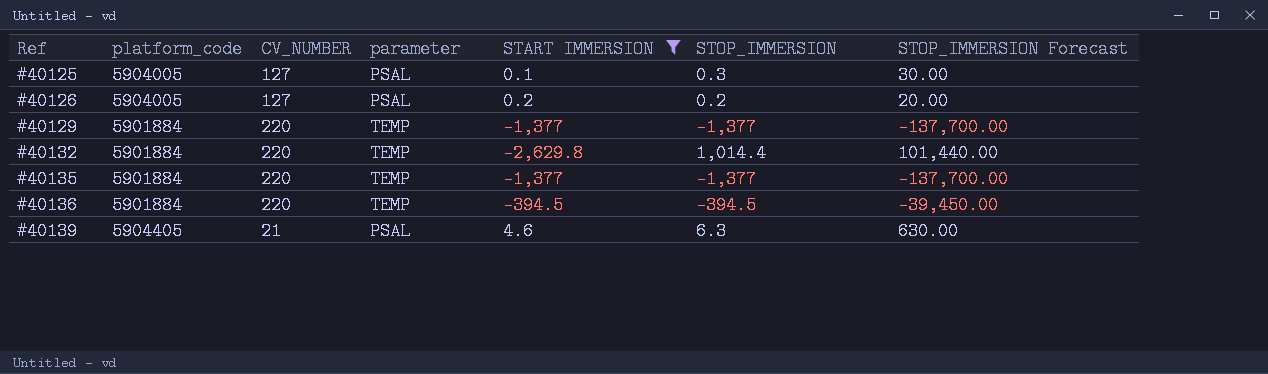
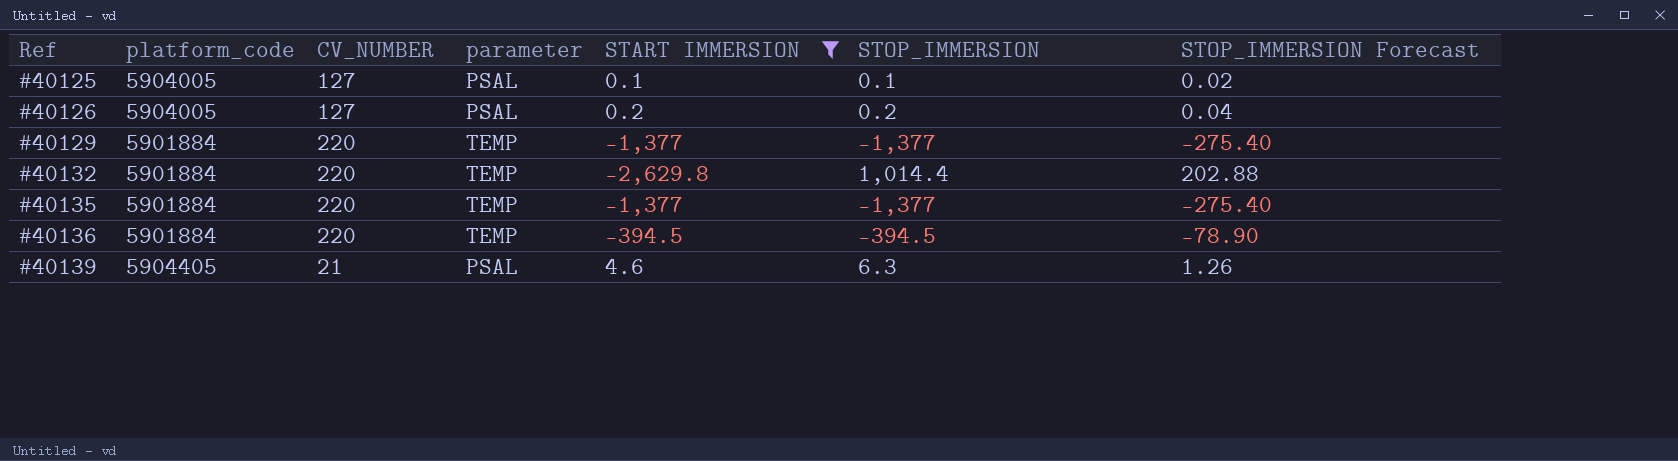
column STOP_IMMERSION Forecast | formula: [STOP_IMMERSION] * 100 -> [STOP_IMMERSION] * 0.2
#40125 | STOP_IMMERSION: 0.3 -> 0.1

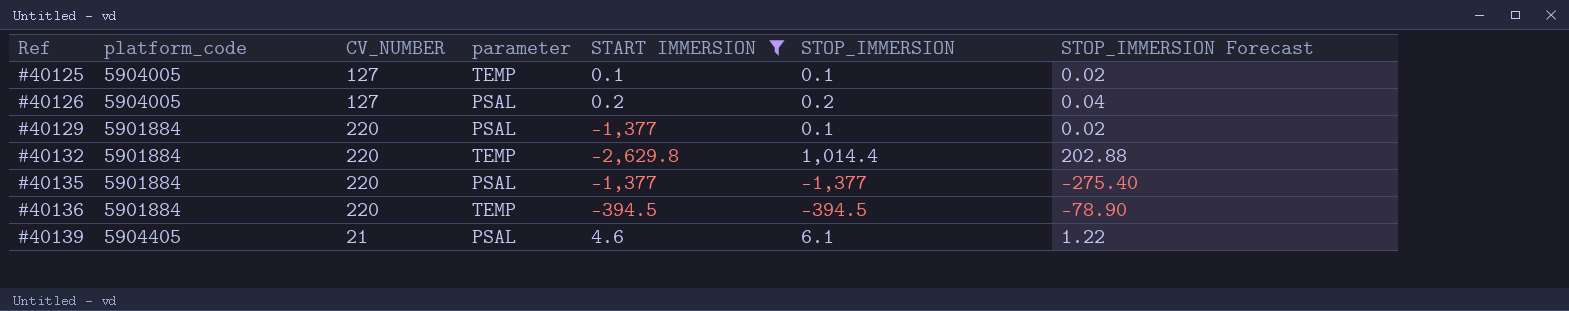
#40125 | parameter: PSAL -> TEMP
#40129 | parameter: TEMP -> PSAL
#40129 | STOP_IMMERSION: -1,377 -> 0.1
#40129 | STOP_IMMERSION Forecast: -275.40 -> 0.02
#40135 | parameter: TEMP -> PSAL
#40139 | STOP_IMMERSION: 6.3 -> 6.1
#40139 | STOP_IMMERSION Forecast: 1.26 -> 1.22

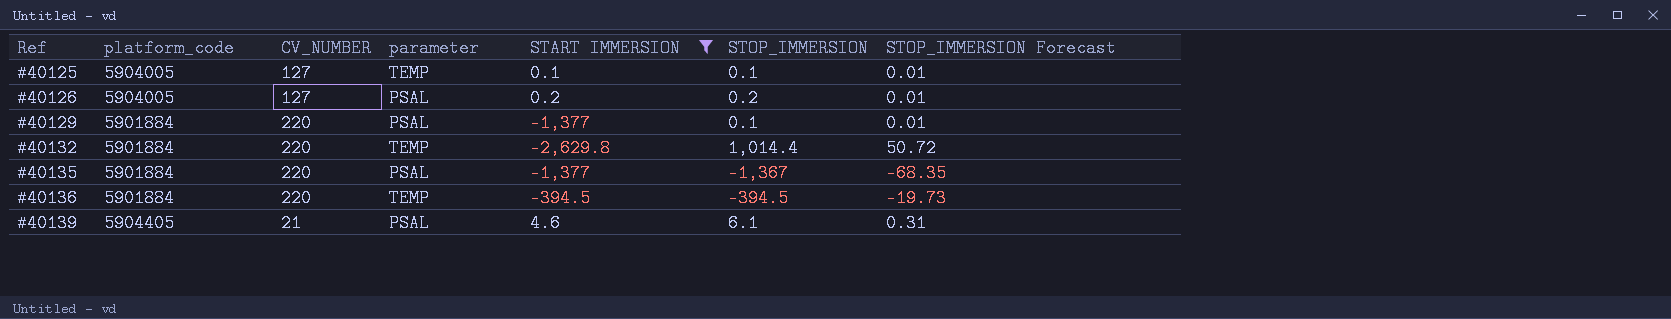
column STOP_IMMERSION Forecast | formula: [STOP_IMMERSION] * 0.2 -> [STOP_IMMERSION] * 0.05
#40135 | STOP_IMMERSION: -1,377 -> -1,367

